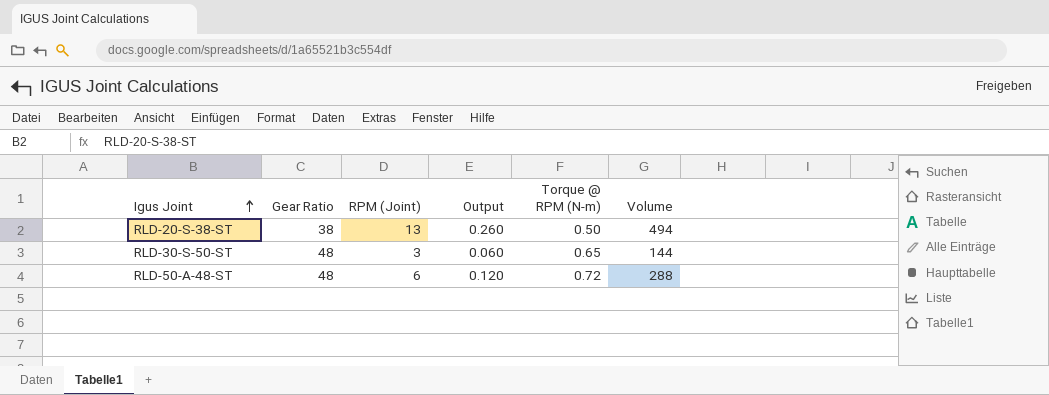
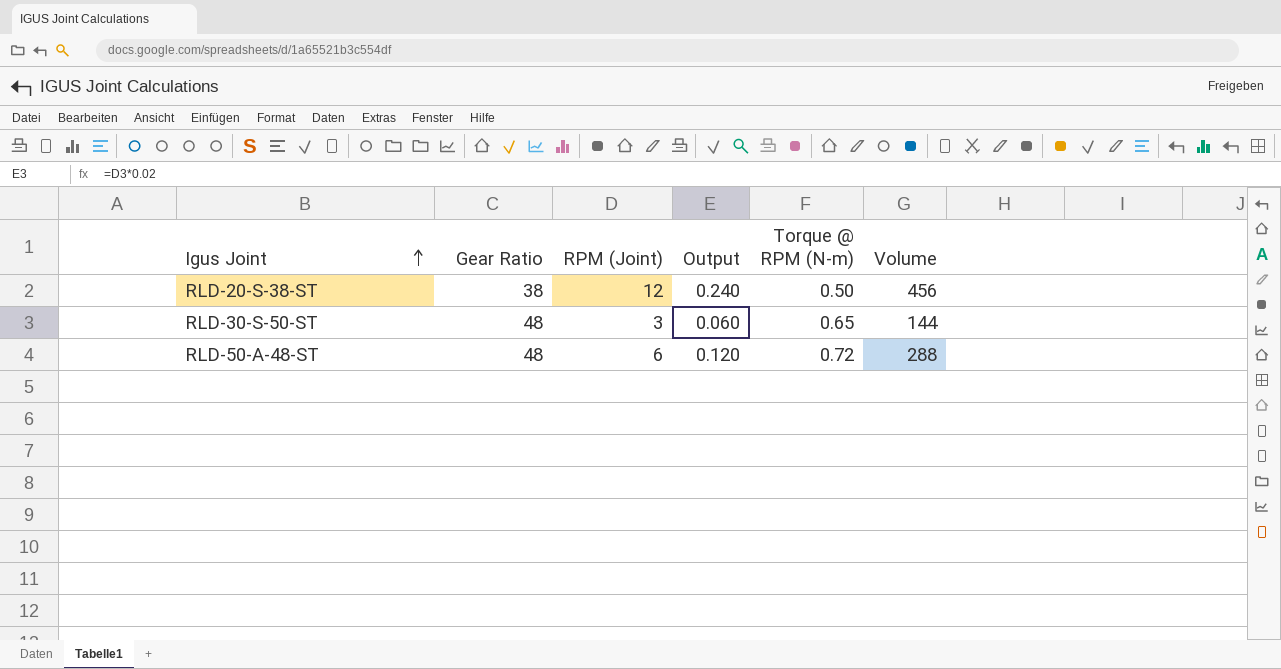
RLD-20-S-38-ST | RPM (Joint): 13 -> 12
RLD-20-S-38-ST | Output: 0.260 -> 0.240
RLD-20-S-38-ST | Volume: 494 -> 456

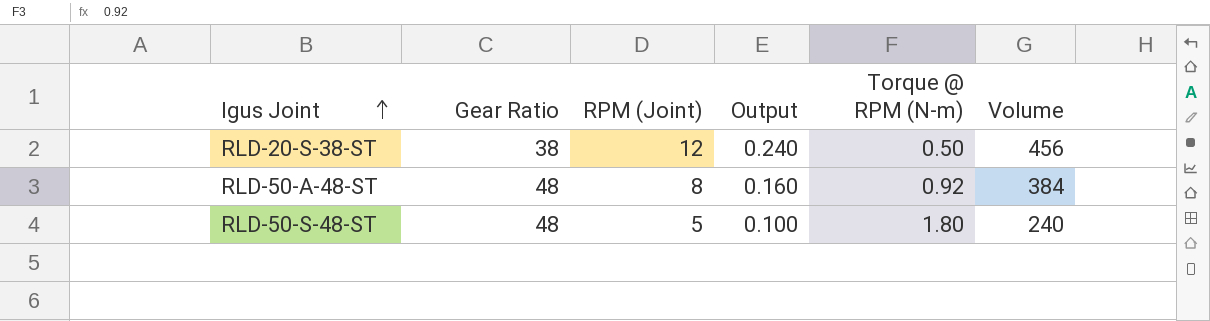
row RLD-30-S-50-ST: 48 | 3 | 0.060 | 0.65 | 144 -> none
RLD-50-A-48-ST | RPM (Joint): 6 -> 8
RLD-50-A-48-ST | Output: 0.120 -> 0.160
RLD-50-A-48-ST | Torque @ RPM (N-m): 0.72 -> 0.92
RLD-50-A-48-ST | Volume: 288 -> 384
row RLD-50-S-48-ST: none -> 48 | 5 | 0.100 | 1.80 | 240

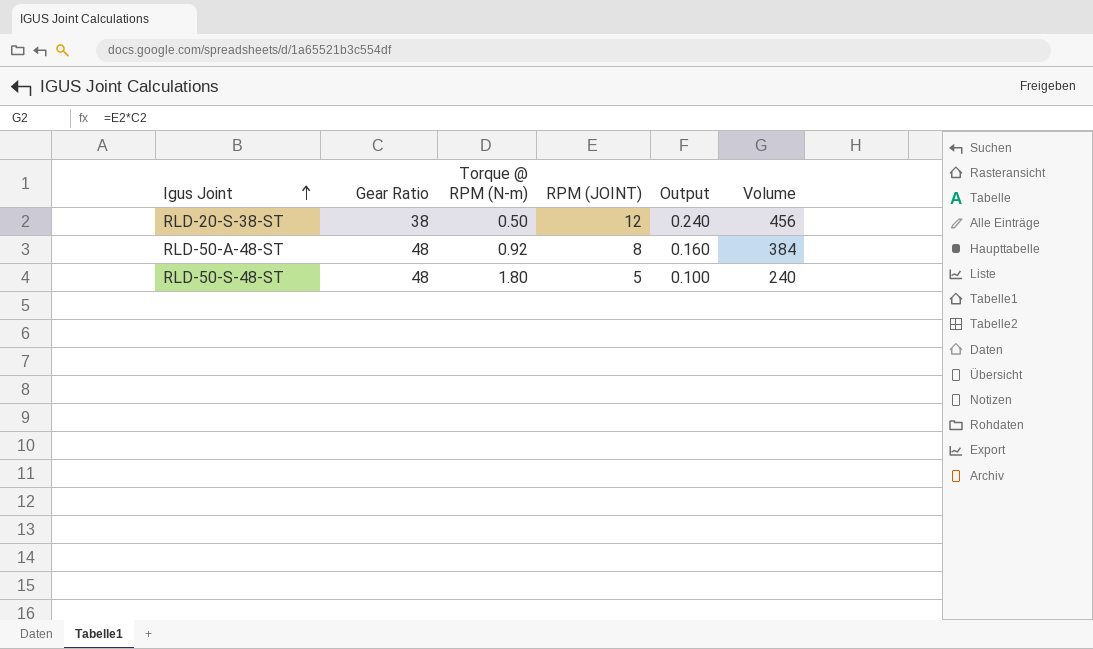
column Torque @ RPM (N-m) | position: 5 -> 3
column name: RPM (Joint) -> RPM (JOINT)

